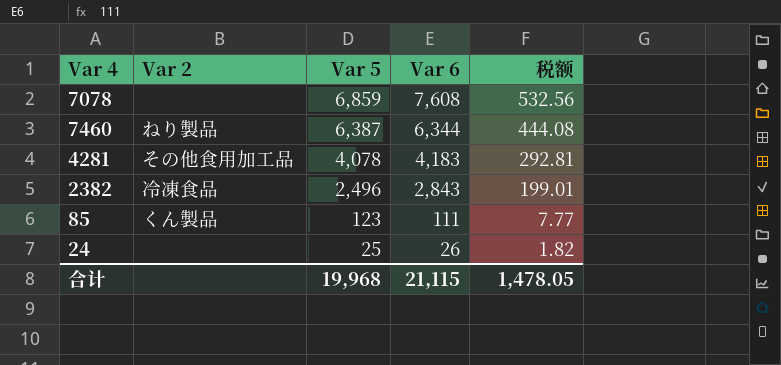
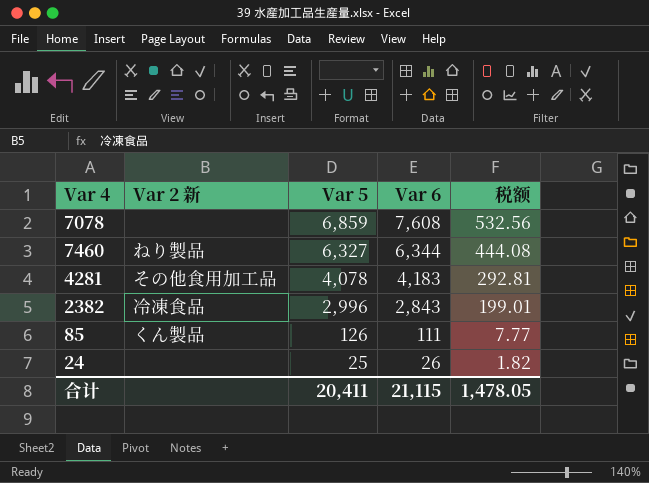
column name: Var 2 -> Var 2 新
7460 | Var 5: 6,387 -> 6,327
2382 | Var 5: 2,496 -> 2,996
85 | Var 5: 123 -> 126
合计 | Var 5: 19,968 -> 20,411

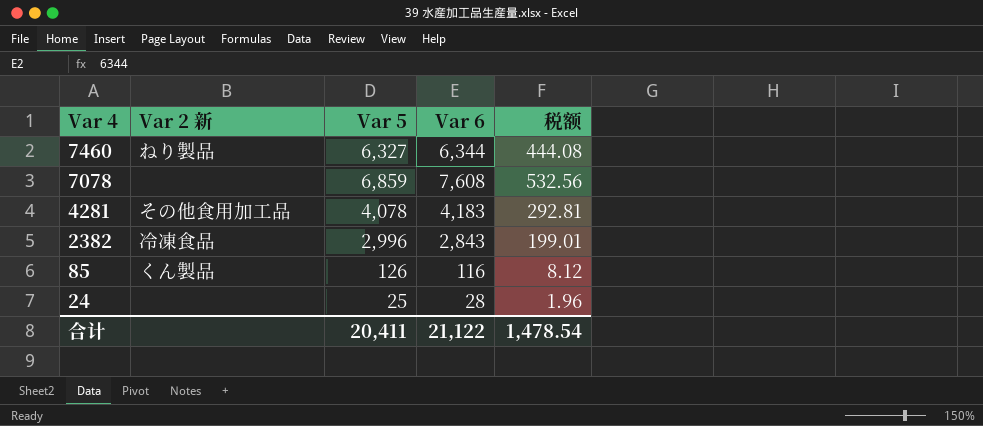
row order: Var 5 descending -> Var 4 descending
85 | Var 6: 111 -> 116
85 | 税额: 7.77 -> 8.12
24 | Var 6: 26 -> 28
24 | 税额: 1.82 -> 1.96
合计 | Var 6: 21,115 -> 21,122
合计 | 税额: 1,478.05 -> 1,478.54

